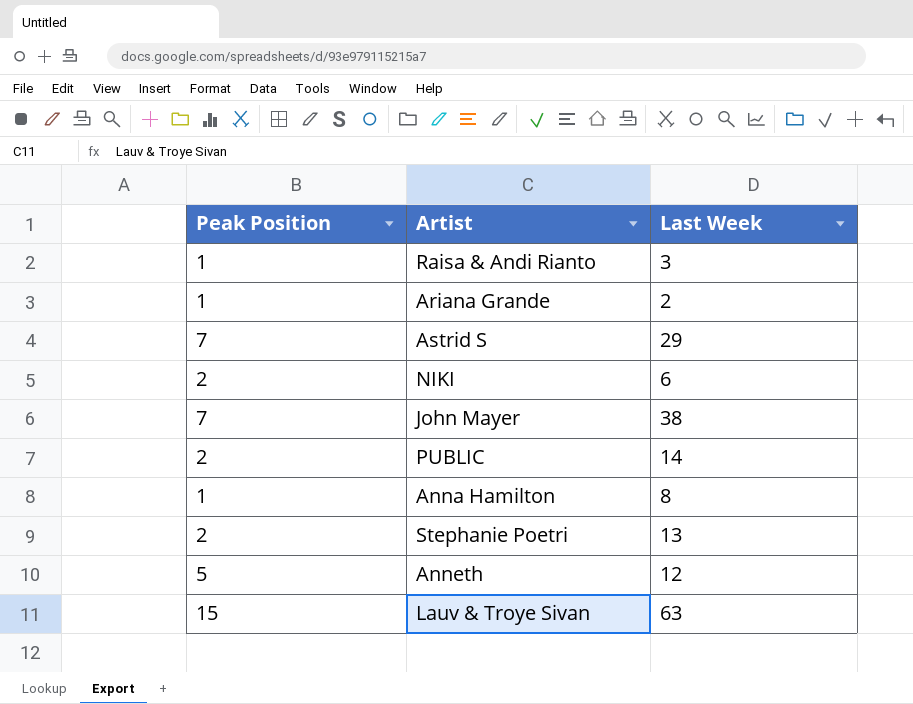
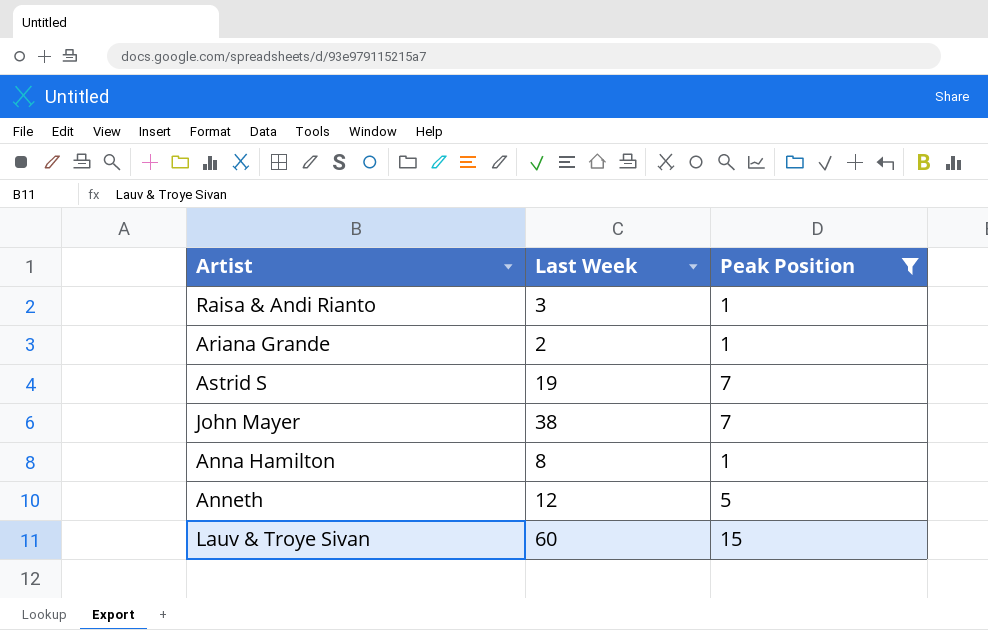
filter: none -> Peak Position != 2
column Peak Position | position: 1 -> 3
Astrid S | Last Week: 29 -> 19
Lauv & Troye Sivan | Last Week: 63 -> 60

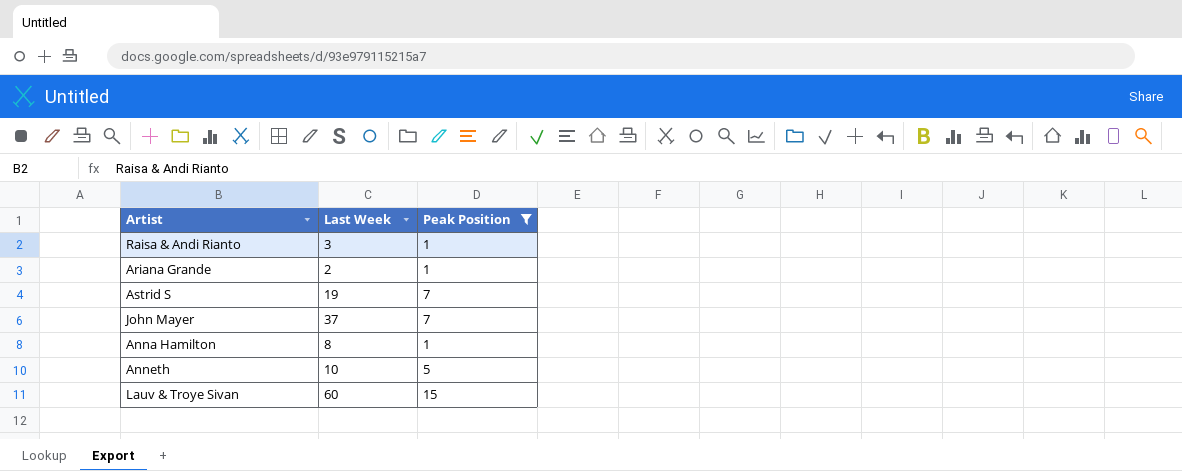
John Mayer | Last Week: 38 -> 37
Anneth | Last Week: 12 -> 10

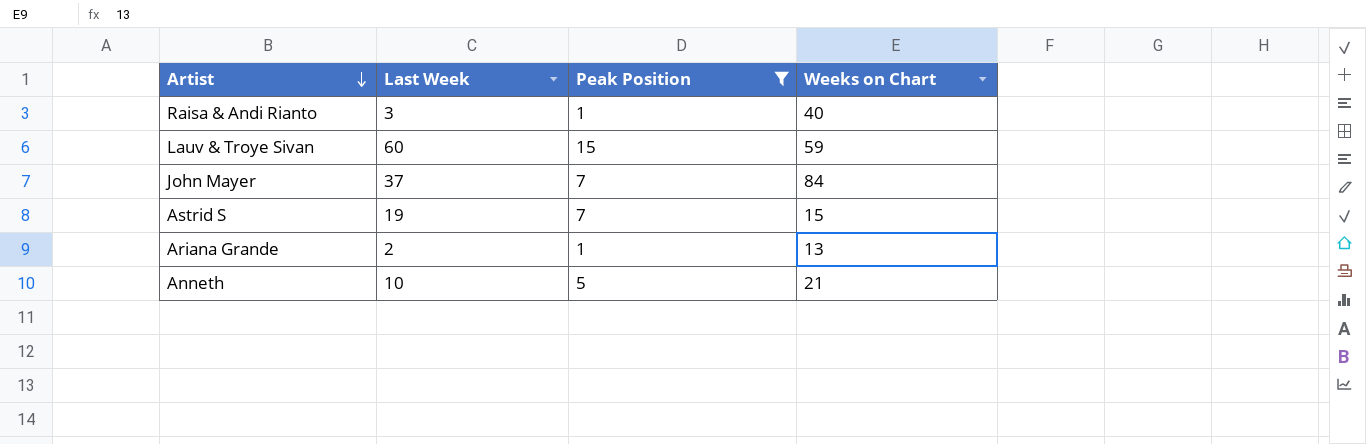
row order: none -> Artist descending
column Weeks on Chart | position: none -> 4
row Anna Hamilton: 8 | 1 -> none

